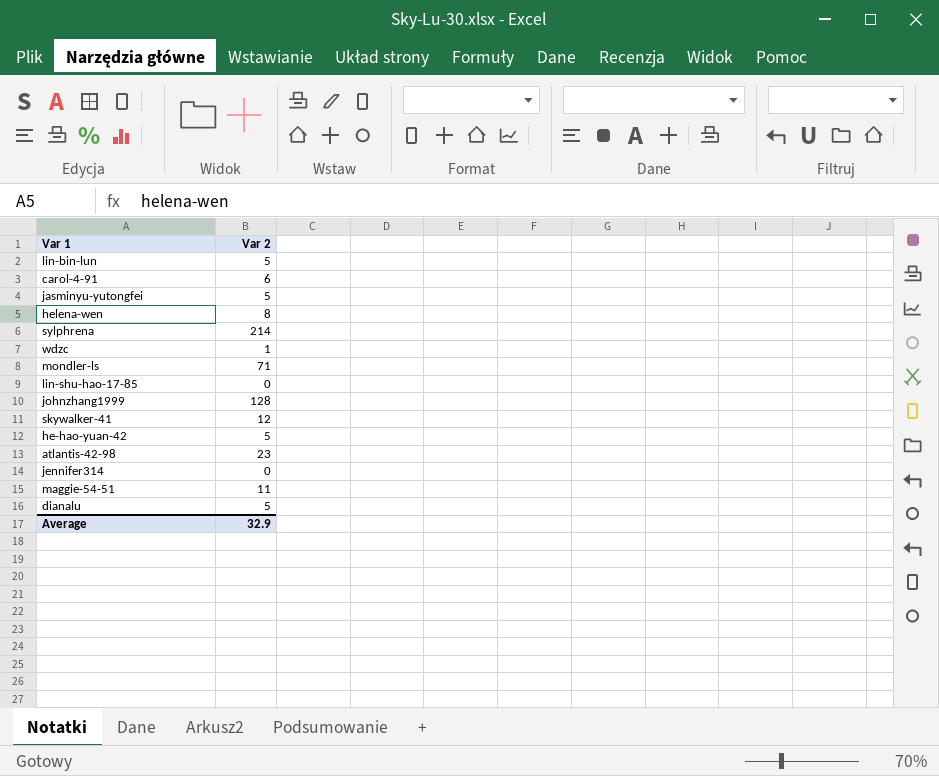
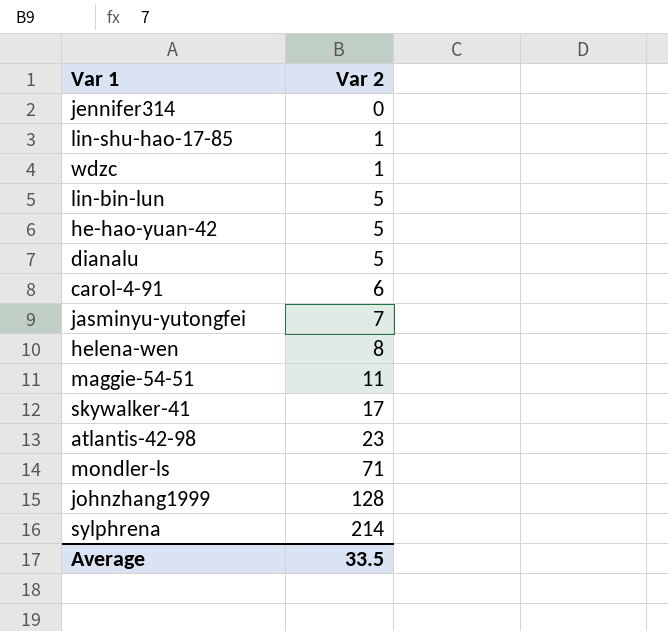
row order: none -> Var 2 ascending
lin-shu-hao-17-85 | Var 2: 0 -> 1
jasminyu-yutongfei | Var 2: 5 -> 7
skywalker-41 | Var 2: 12 -> 17
Average | Var 2: 32.9 -> 33.5

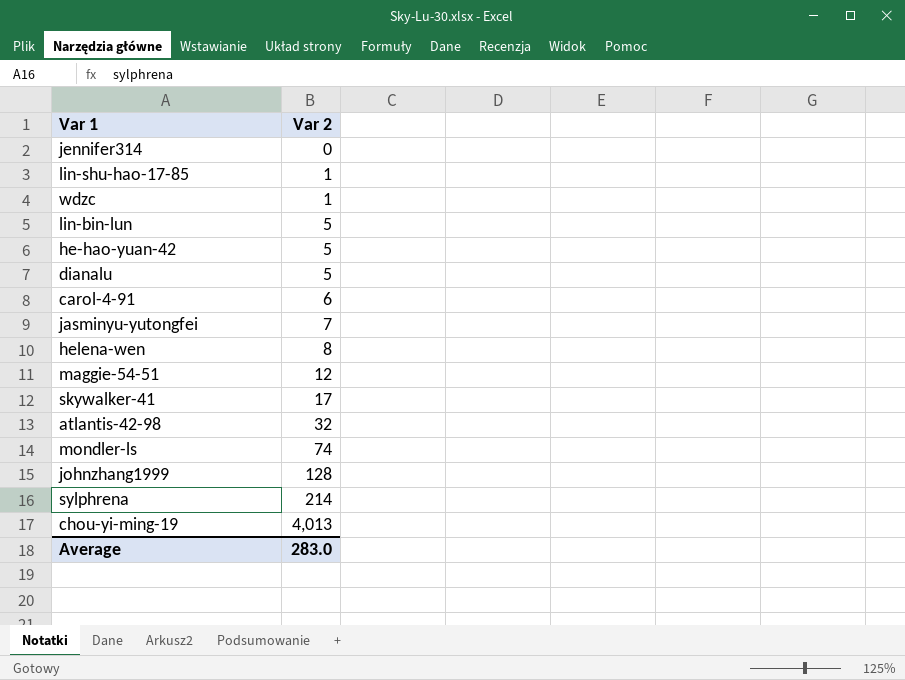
maggie-54-51 | Var 2: 11 -> 12
atlantis-42-98 | Var 2: 23 -> 32
mondler-ls | Var 2: 71 -> 74
row chou-yi-ming-19: none -> 4,013
Average | Var 2: 33.5 -> 283.0

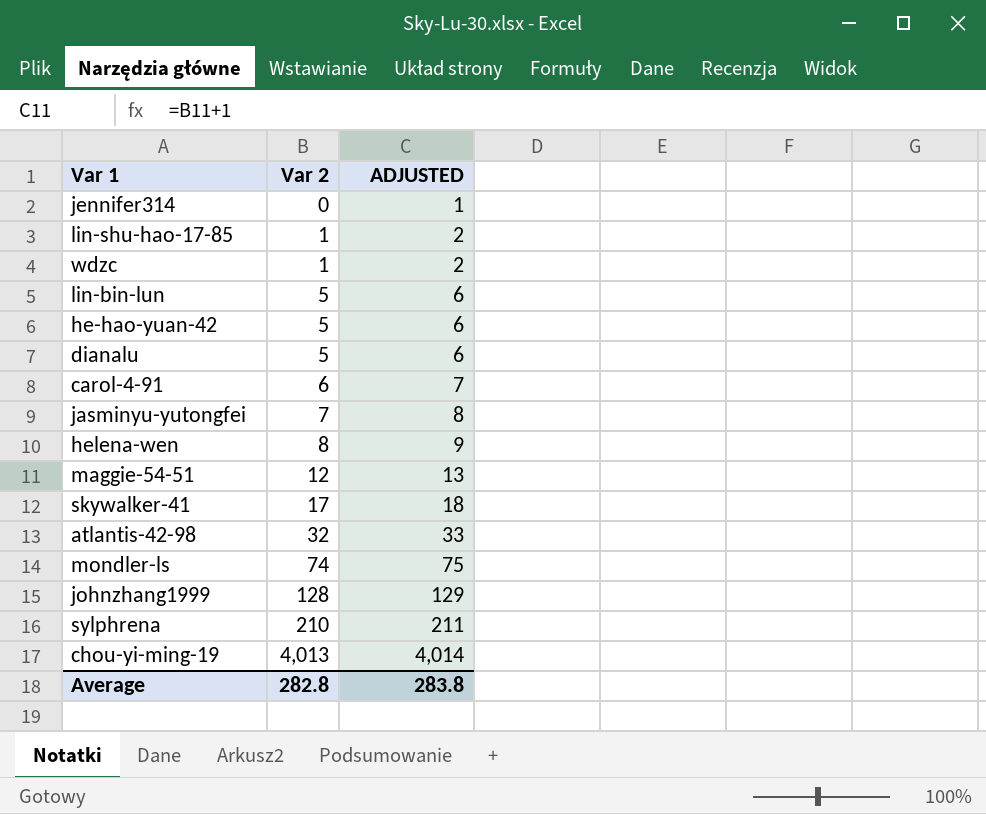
column ADJUSTED | formula: none -> [Var 2] + 1
sylphrena | Var 2: 214 -> 210
Average | Var 2: 283.0 -> 282.8

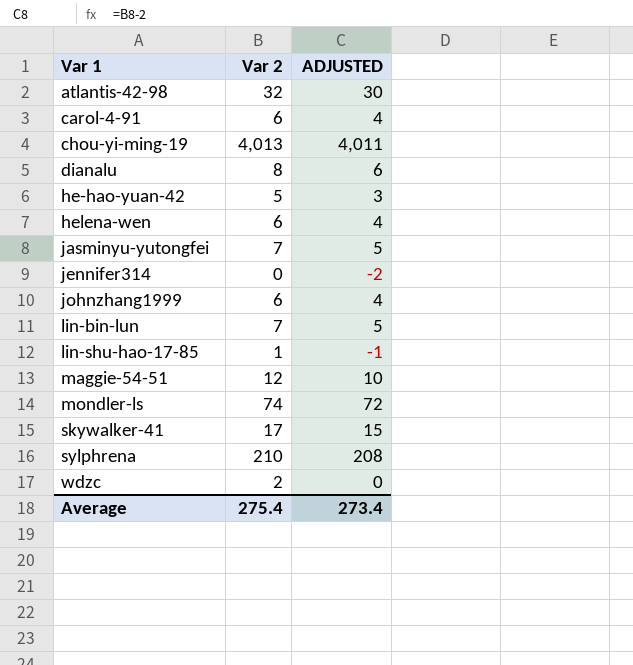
row order: Var 2 ascending -> Var 1 ascending
column ADJUSTED | formula: [Var 2] + 1 -> [Var 2] - 2
dianalu | Var 2: 5 -> 8
helena-wen | Var 2: 8 -> 6
johnzhang1999 | Var 2: 128 -> 6
lin-bin-lun | Var 2: 5 -> 7
wdzc | Var 2: 1 -> 2
Average | Var 2: 282.8 -> 275.4
Average | ADJUSTED: 283.8 -> 273.4

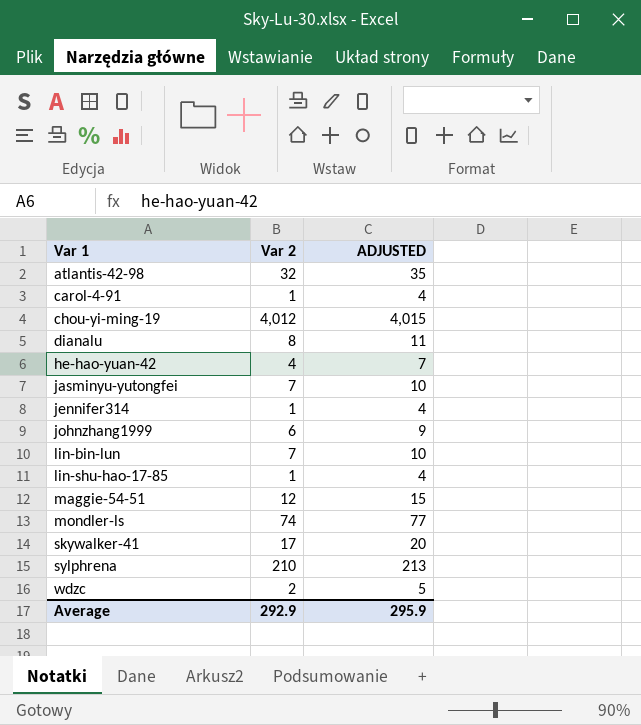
column ADJUSTED | formula: [Var 2] - 2 -> [Var 2] + 3
row helena-wen: 6 | 4 -> none
carol-4-91 | Var 2: 6 -> 1
chou-yi-ming-19 | Var 2: 4,013 -> 4,012
he-hao-yuan-42 | Var 2: 5 -> 4
jennifer314 | Var 2: 0 -> 1
Average | Var 2: 275.4 -> 292.9
Average | ADJUSTED: 273.4 -> 295.9

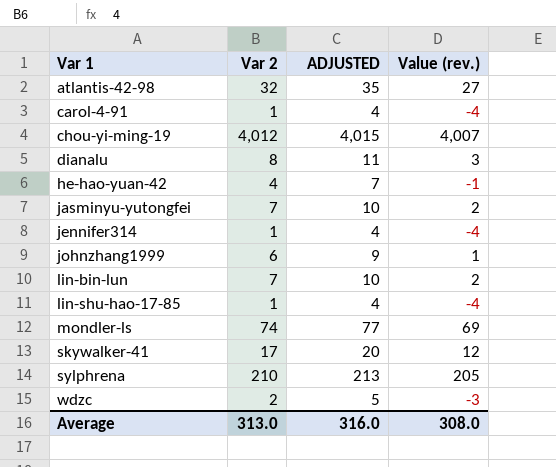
column Value (rev.) | formula: none -> [Var 2] - 5
row maggie-54-51: 12 | 15 -> none
Average | Var 2: 292.9 -> 313.0
Average | ADJUSTED: 295.9 -> 316.0

